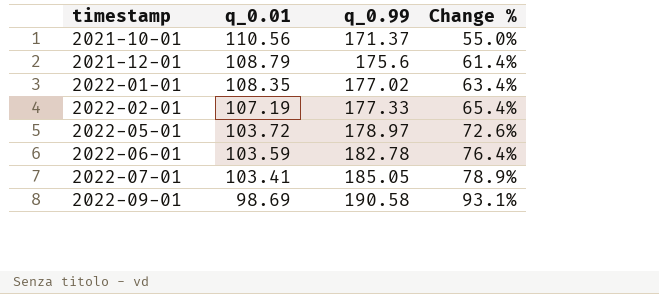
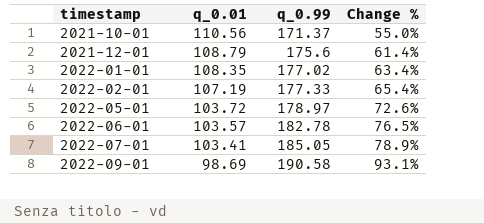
2022-06-01 | q_0.01: 103.59 -> 103.57
2022-06-01 | Change %: 76.4% -> 76.5%

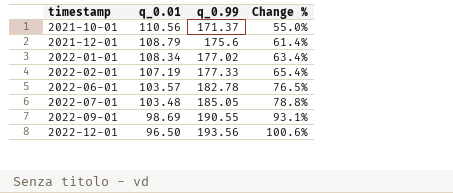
row 2022-05-01: 103.72 | 178.97 | 72.6% -> none
2022-01-01 | q_0.01: 108.35 -> 108.34
2022-07-01 | q_0.01: 103.41 -> 103.48
2022-07-01 | Change %: 78.9% -> 78.8%
2022-09-01 | q_0.99: 190.58 -> 190.55
row 2022-12-01: none -> 96.50 | 193.56 | 100.6%

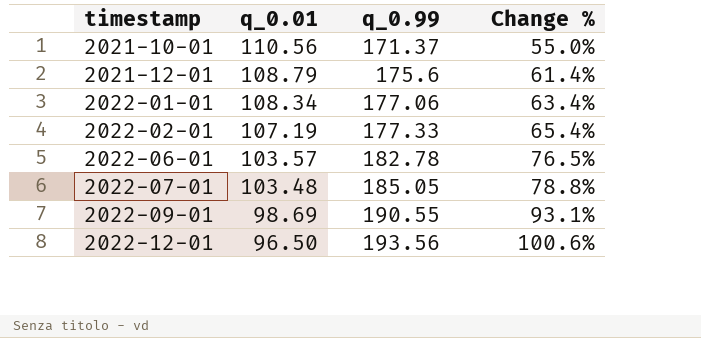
2022-01-01 | q_0.99: 177.02 -> 177.06

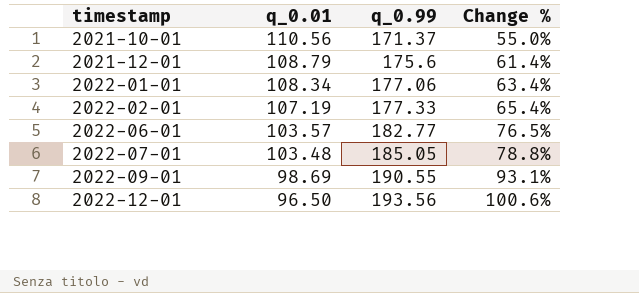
2022-06-01 | q_0.99: 182.78 -> 182.77

